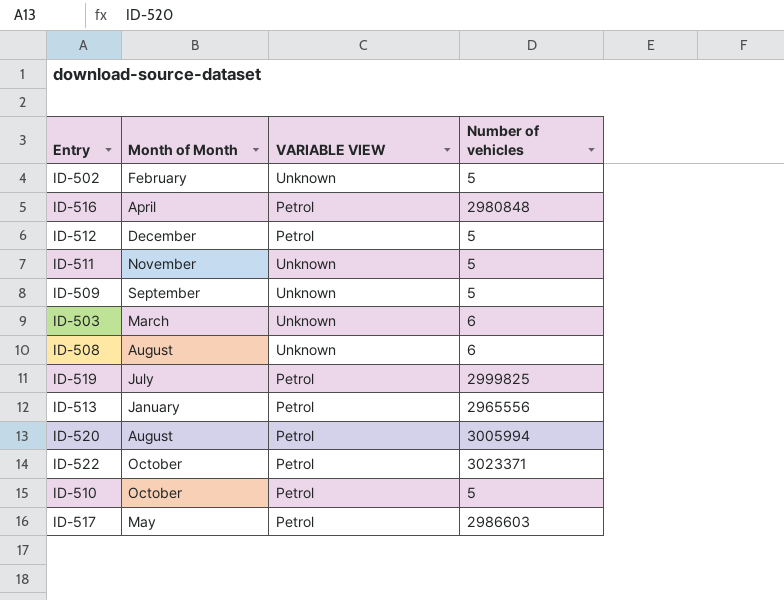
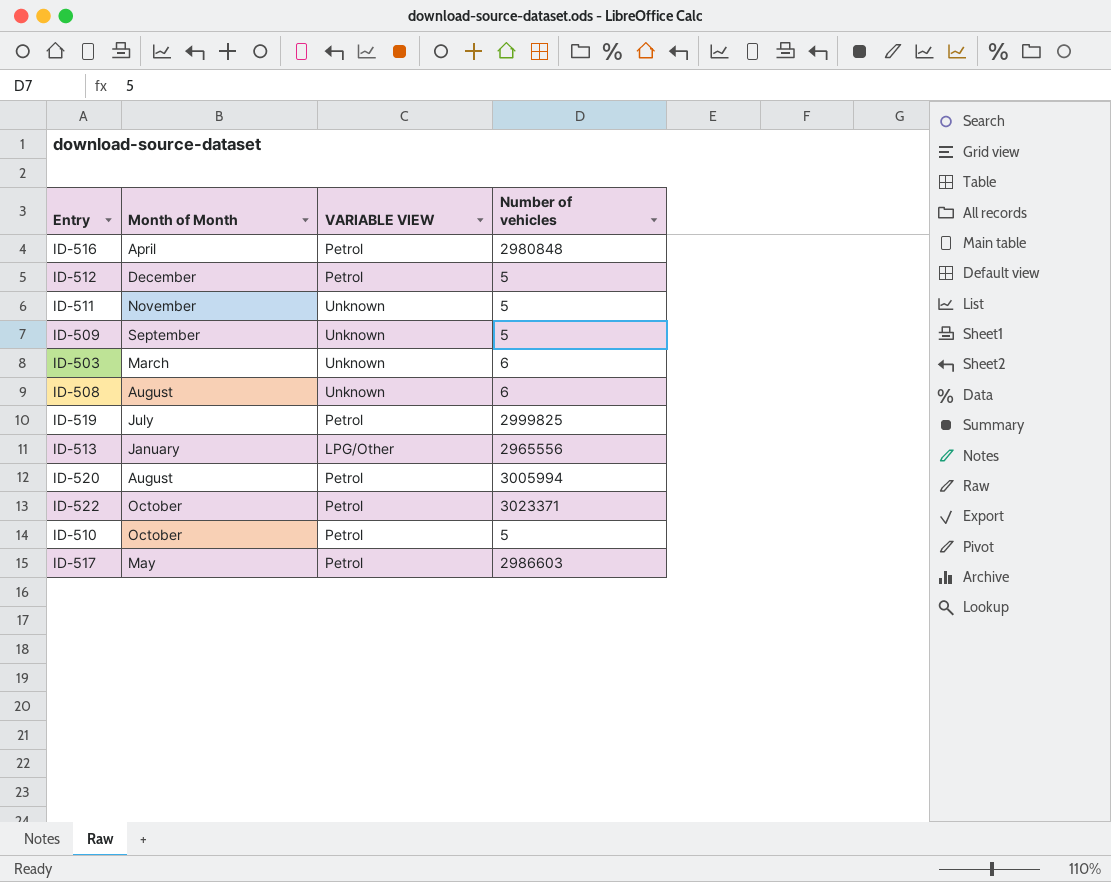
row ID-502: February | Unknown | 5 -> none
ID-513 | VARIABLE VIEW: Petrol -> LPG/Other

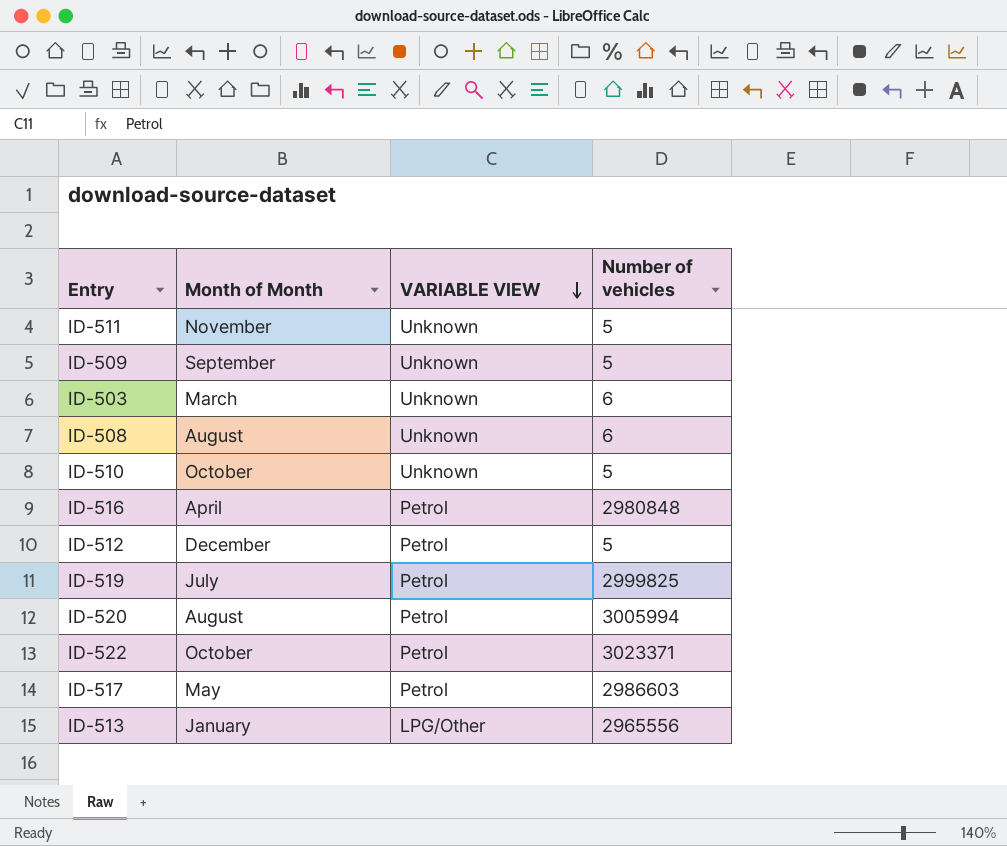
row order: none -> VARIABLE VIEW descending
ID-510 | VARIABLE VIEW: Petrol -> Unknown

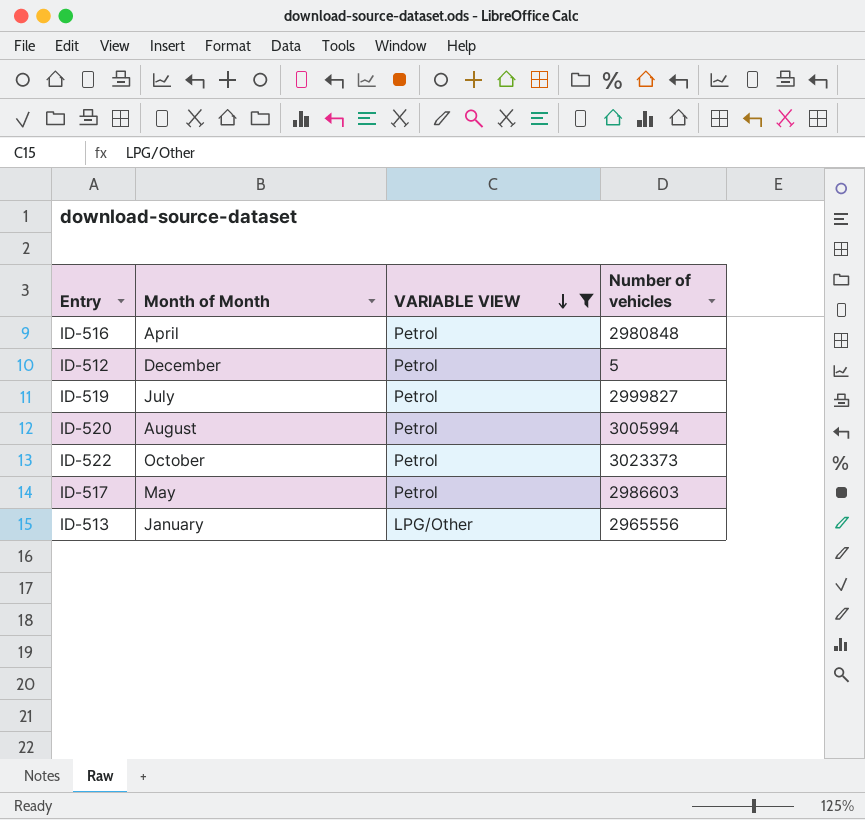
filter: none -> VARIABLE VIEW != Unknown
ID-519 | Number of vehicles: 2999825 -> 2999827
ID-522 | Number of vehicles: 3023371 -> 3023373

